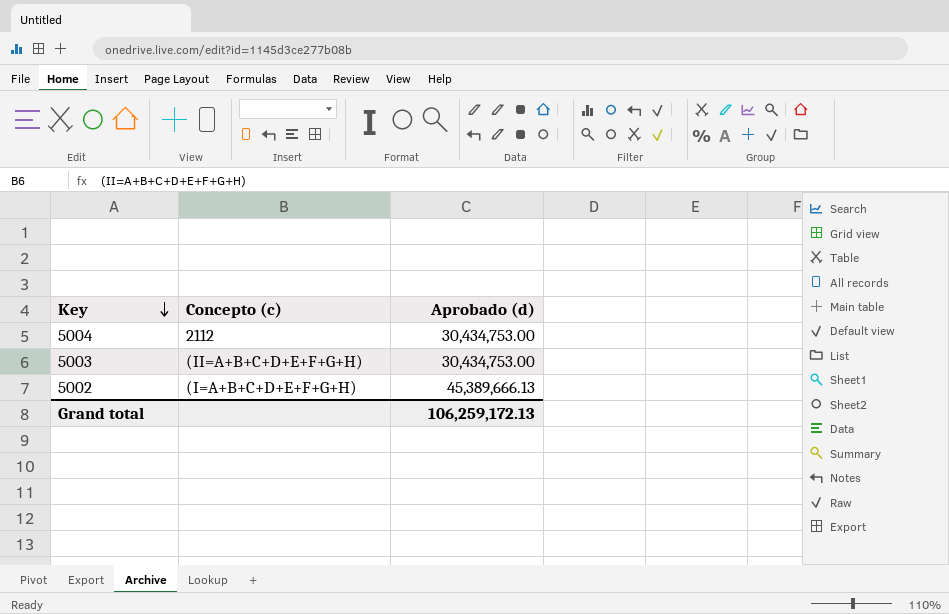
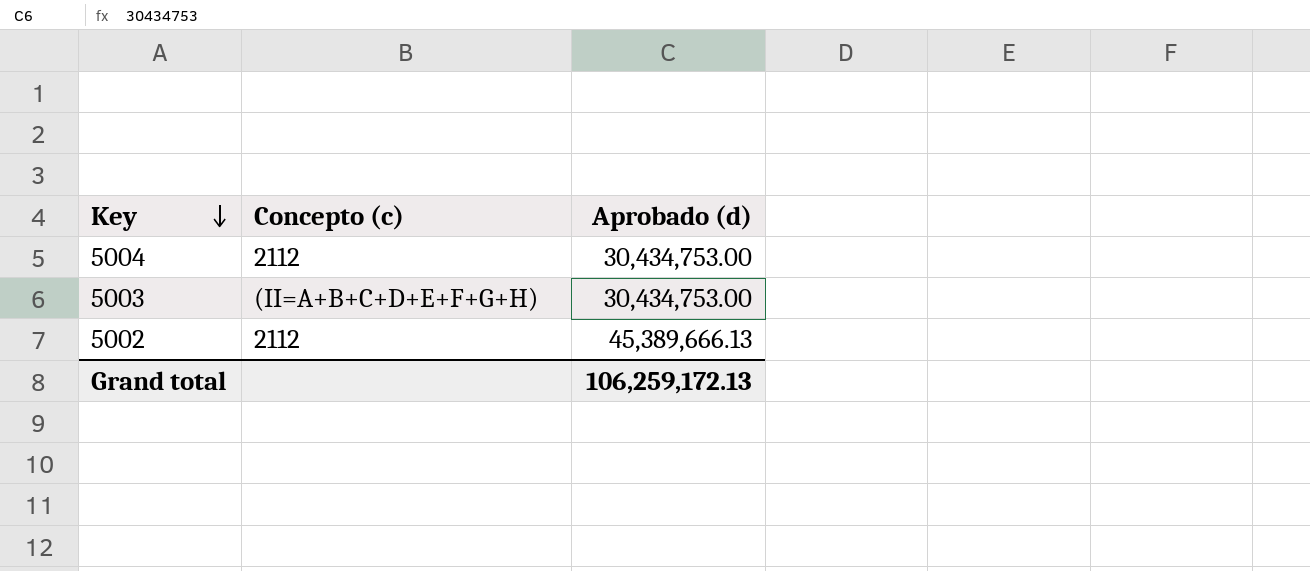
5002 | Concepto (c): (I=A+B+C+D+E+F+G+H) -> 2112

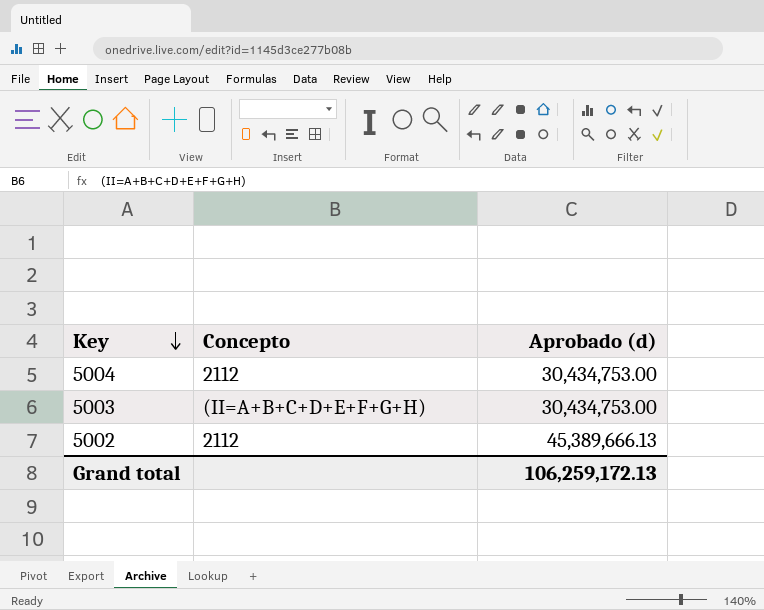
column name: Concepto (c) -> Concepto

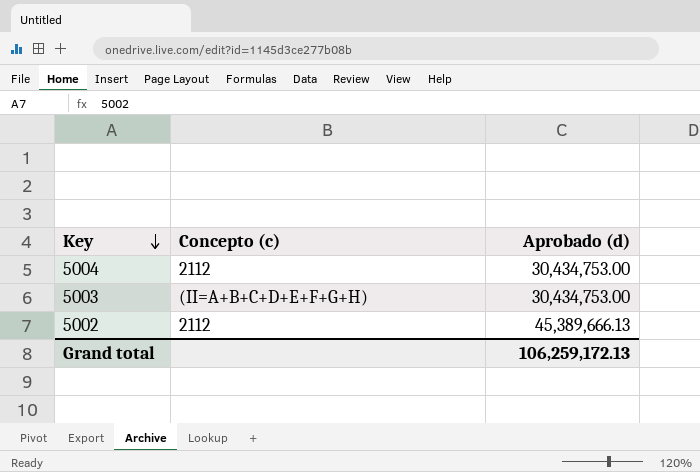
column name: Concepto -> Concepto (c)

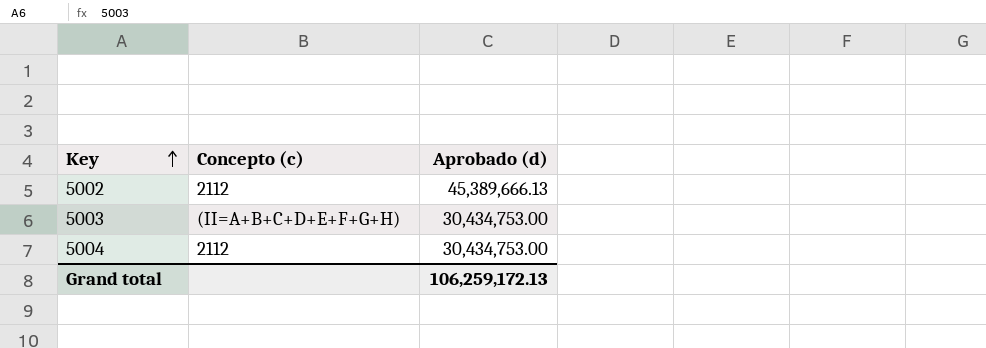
row order: Key descending -> Key ascending

